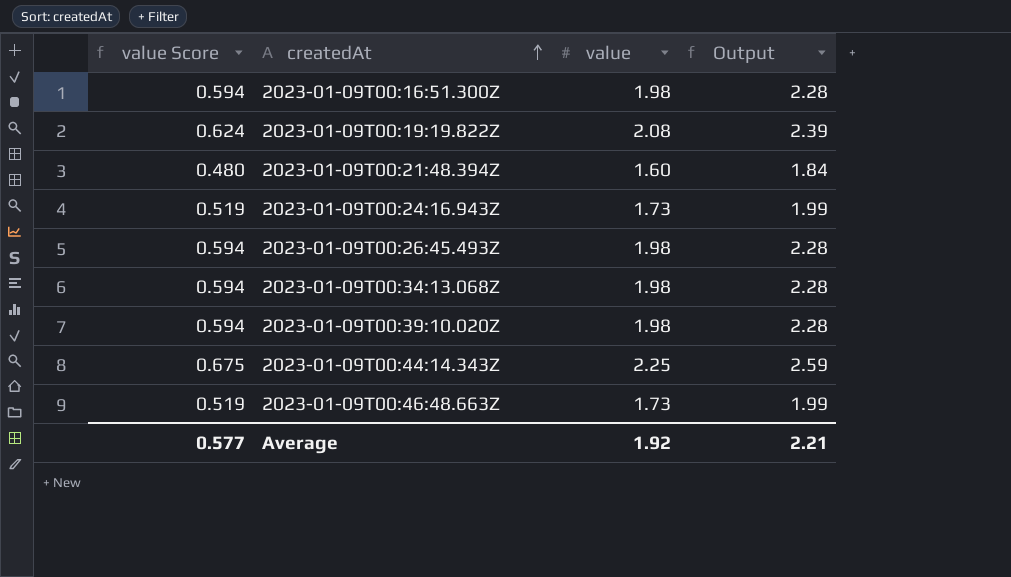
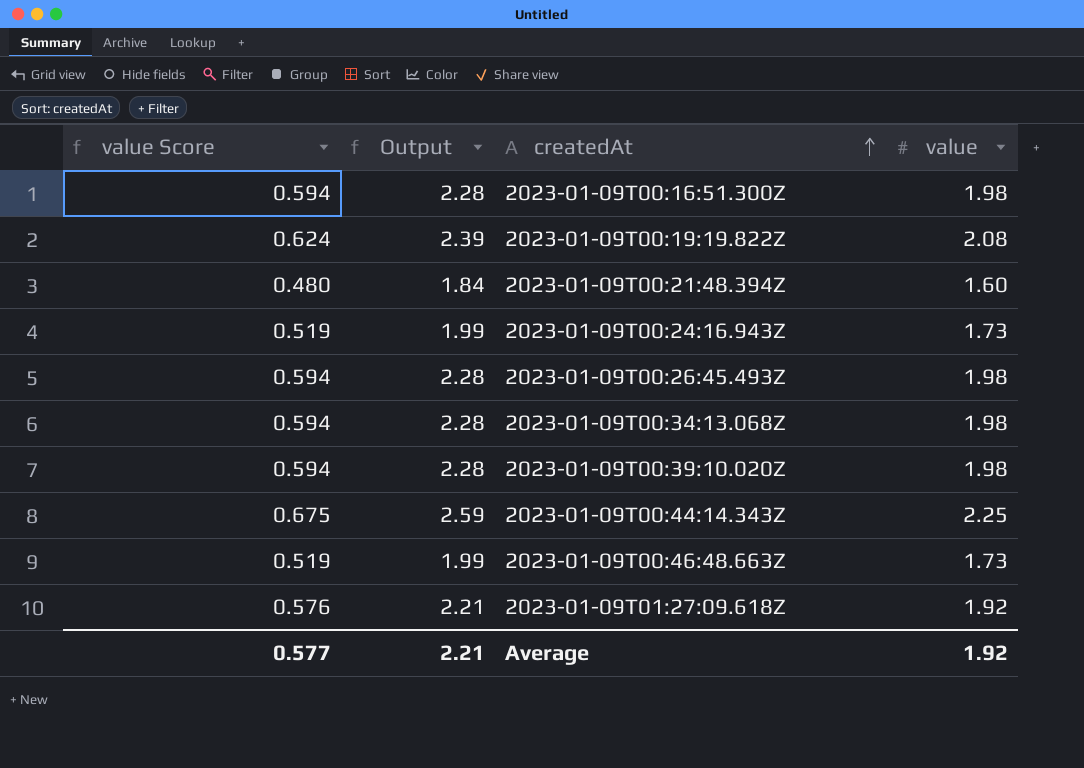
column Output | position: 4 -> 2
row 2023-01-09T01:27:09.618Z: none -> 0.576 | 2.21 | 1.92

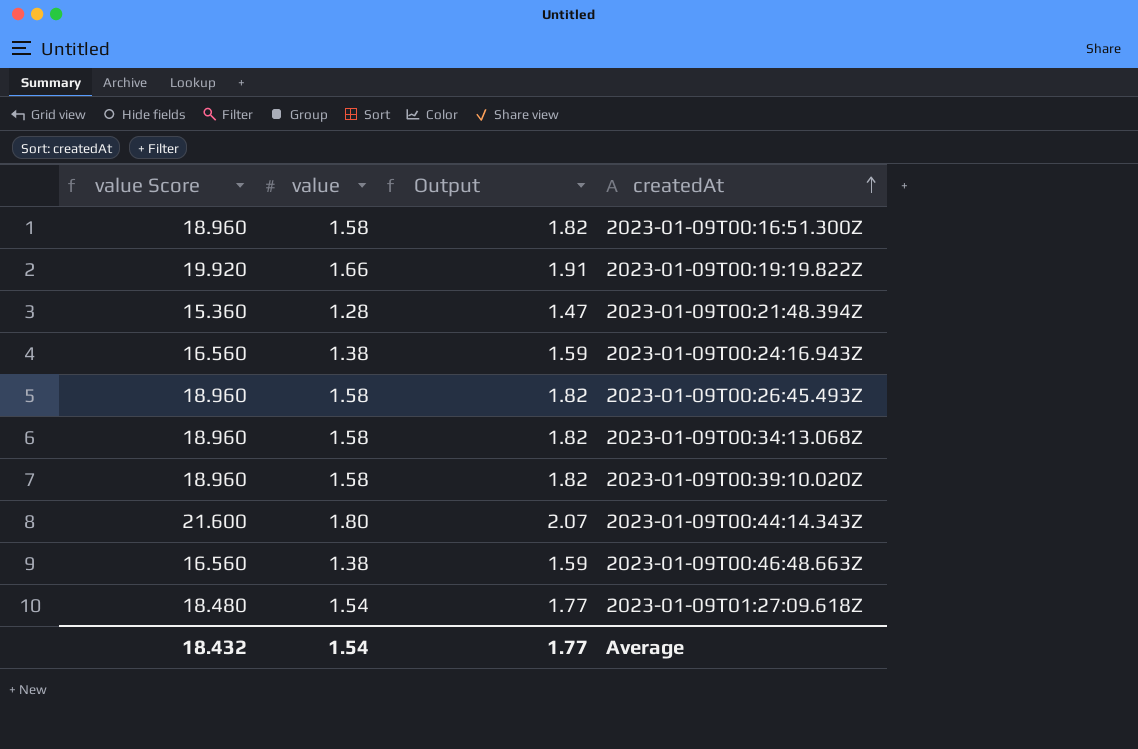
column value Score | formula: [value] * 0.3 -> [value] * 12
column value | position: 4 -> 2
2023-01-09T00:16:51.300Z | value: 1.98 -> 1.58
2023-01-09T00:16:51.300Z | Output: 2.28 -> 1.82
2023-01-09T00:19:19.822Z | value: 2.08 -> 1.66
2023-01-09T00:19:19.822Z | Output: 2.39 -> 1.91
2023-01-09T00:21:48.394Z | value: 1.60 -> 1.28
2023-01-09T00:21:48.394Z | Output: 1.84 -> 1.47
2023-01-09T00:24:16.943Z | value: 1.73 -> 1.38
2023-01-09T00:24:16.943Z | Output: 1.99 -> 1.59
2023-01-09T00:26:45.493Z | value: 1.98 -> 1.58
2023-01-09T00:26:45.493Z | Output: 2.28 -> 1.82
2023-01-09T00:34:13.068Z | value: 1.98 -> 1.58
2023-01-09T00:34:13.068Z | Output: 2.28 -> 1.82
2023-01-09T00:39:10.020Z | value: 1.98 -> 1.58
2023-01-09T00:39:10.020Z | Output: 2.28 -> 1.82
2023-01-09T00:44:14.343Z | value: 2.25 -> 1.80
2023-01-09T00:44:14.343Z | Output: 2.59 -> 2.07
2023-01-09T00:46:48.663Z | value: 1.73 -> 1.38
2023-01-09T00:46:48.663Z | Output: 1.99 -> 1.59
2023-01-09T01:27:09.618Z | value: 1.92 -> 1.54
2023-01-09T01:27:09.618Z | Output: 2.21 -> 1.77
Average | value Score: 0.577 -> 18.432
Average | value: 1.92 -> 1.54
Average | Output: 2.21 -> 1.77

